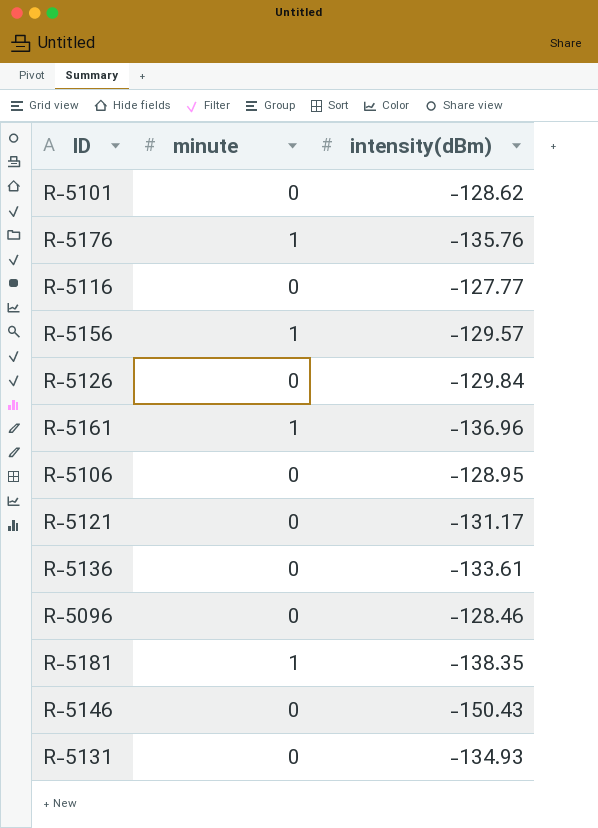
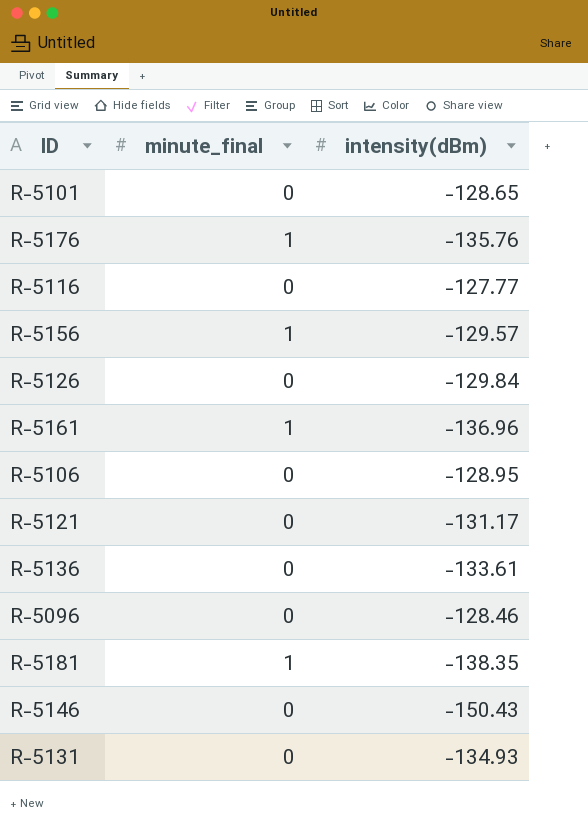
column name: minute -> minute_final
R-5101 | intensity(dBm): -128.62 -> -128.65

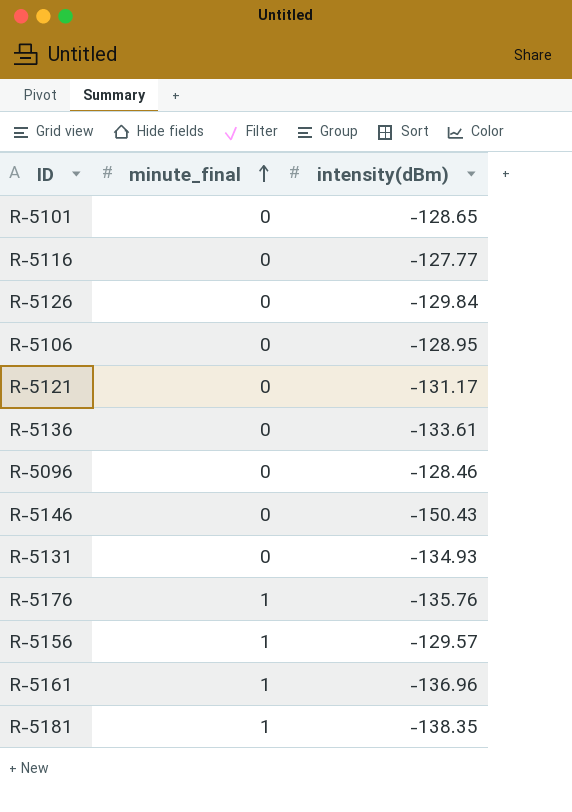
row order: none -> minute_final ascending

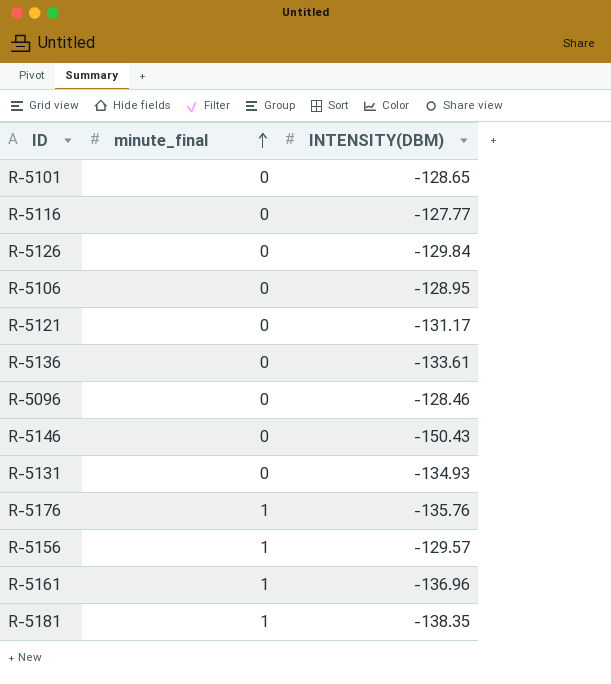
column name: intensity(dBm) -> INTENSITY(DBM)

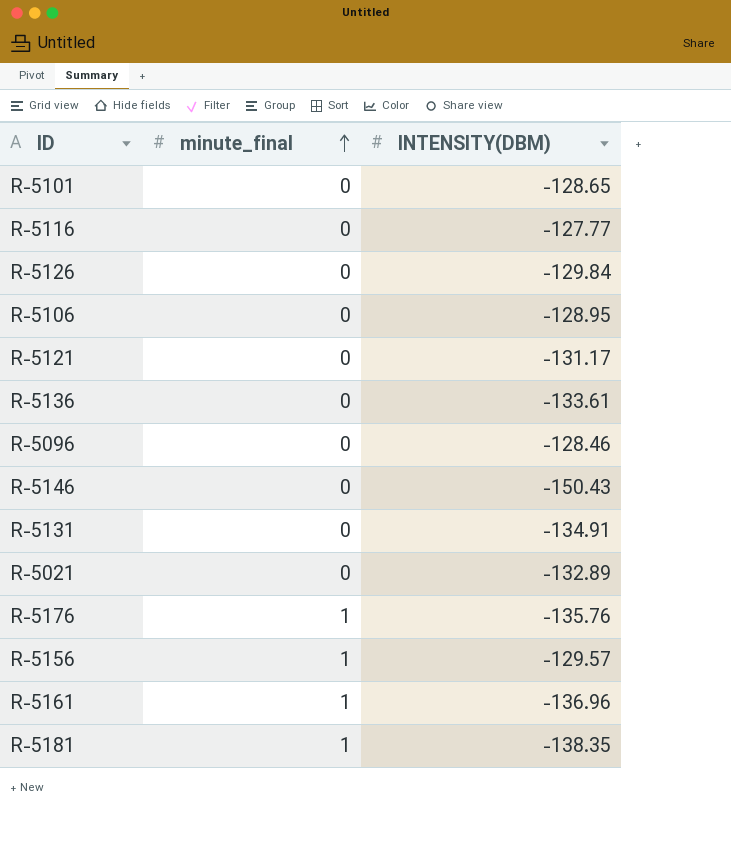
R-5131 | INTENSITY(DBM): -134.93 -> -134.91
row R-5021: none -> 0 | -132.89

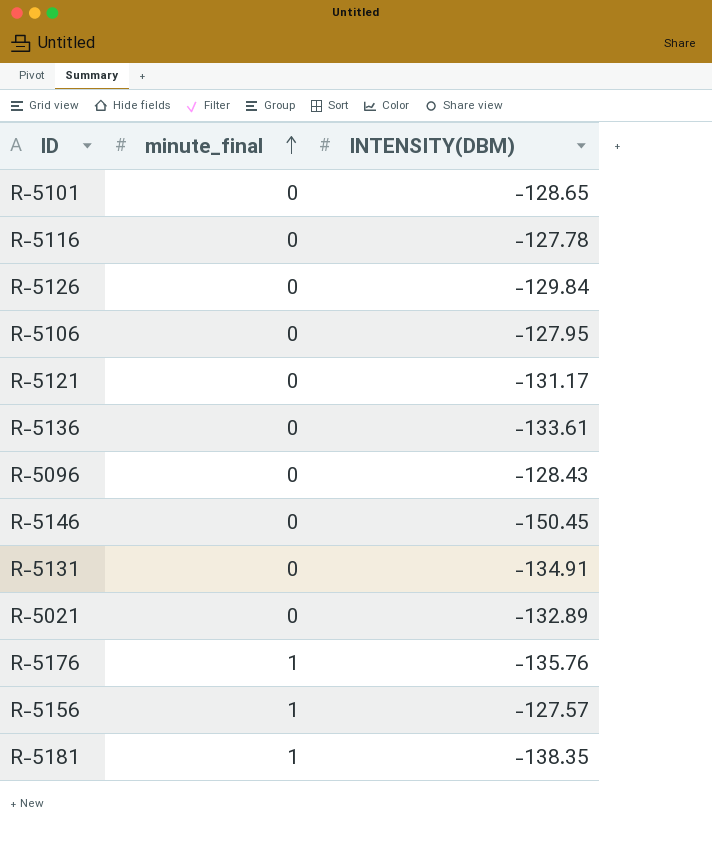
row R-5161: 1 | -136.96 -> none
R-5116 | INTENSITY(DBM): -127.77 -> -127.78
R-5106 | INTENSITY(DBM): -128.95 -> -127.95
R-5096 | INTENSITY(DBM): -128.46 -> -128.43
R-5146 | INTENSITY(DBM): -150.43 -> -150.45
R-5156 | INTENSITY(DBM): -129.57 -> -127.57

